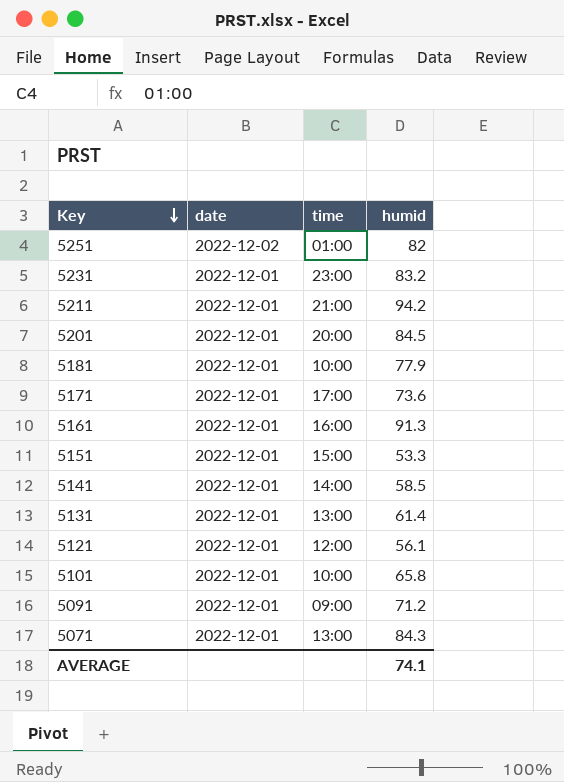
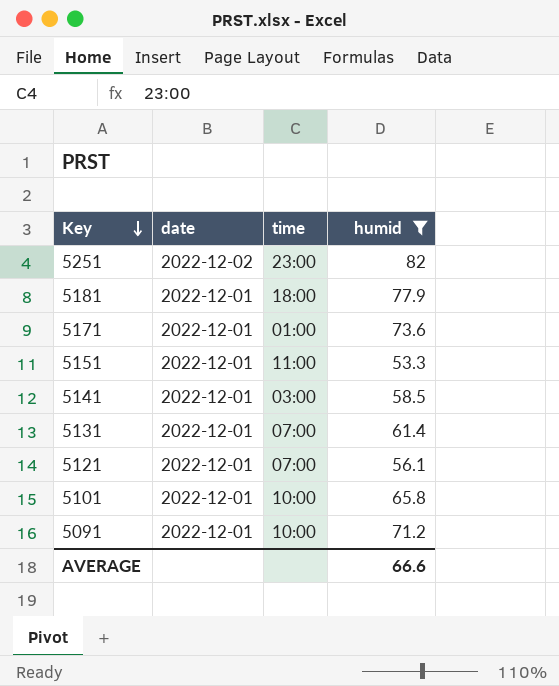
filter: none -> humid <= 82
5251 | time: 01:00 -> 23:00
5181 | time: 10:00 -> 18:00
5171 | time: 17:00 -> 01:00
5151 | time: 15:00 -> 11:00
5141 | time: 14:00 -> 03:00
5131 | time: 13:00 -> 07:00
5121 | time: 12:00 -> 07:00
5091 | time: 09:00 -> 10:00
AVERAGE | humid: 74.1 -> 66.6

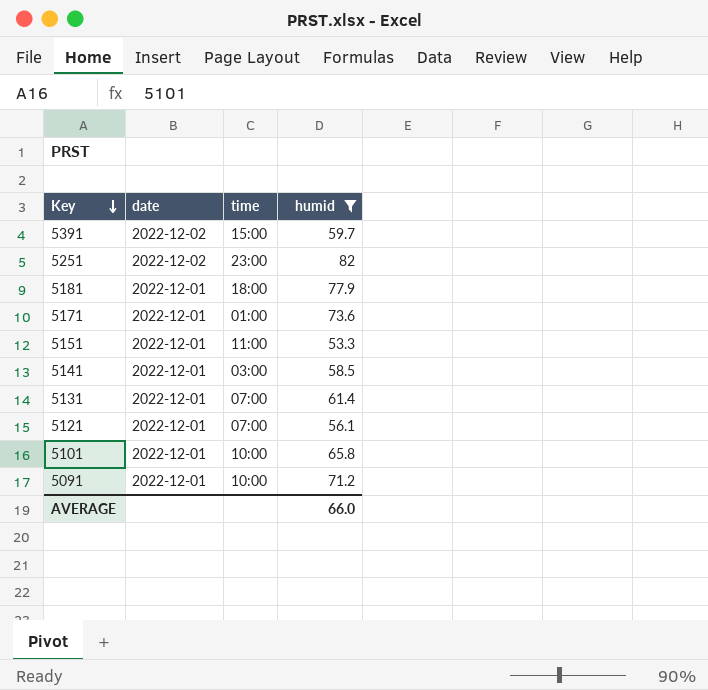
row 5391: none -> 2022-12-02 | 15:00 | 59.7
AVERAGE | humid: 66.6 -> 66.0

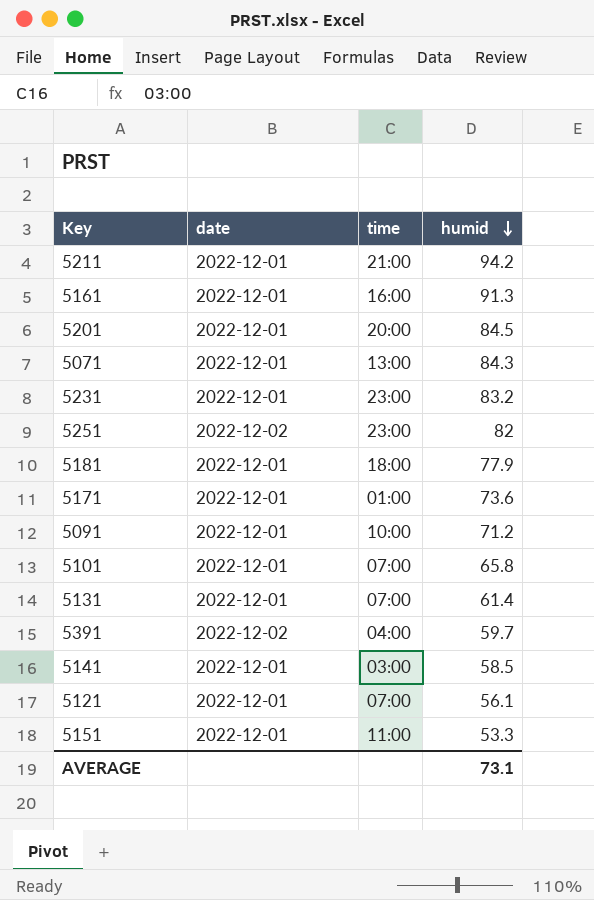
filter: humid <= 82 -> none
row order: Key descending -> humid descending
5101 | time: 10:00 -> 07:00
5391 | time: 15:00 -> 04:00
AVERAGE | humid: 66.0 -> 73.1

